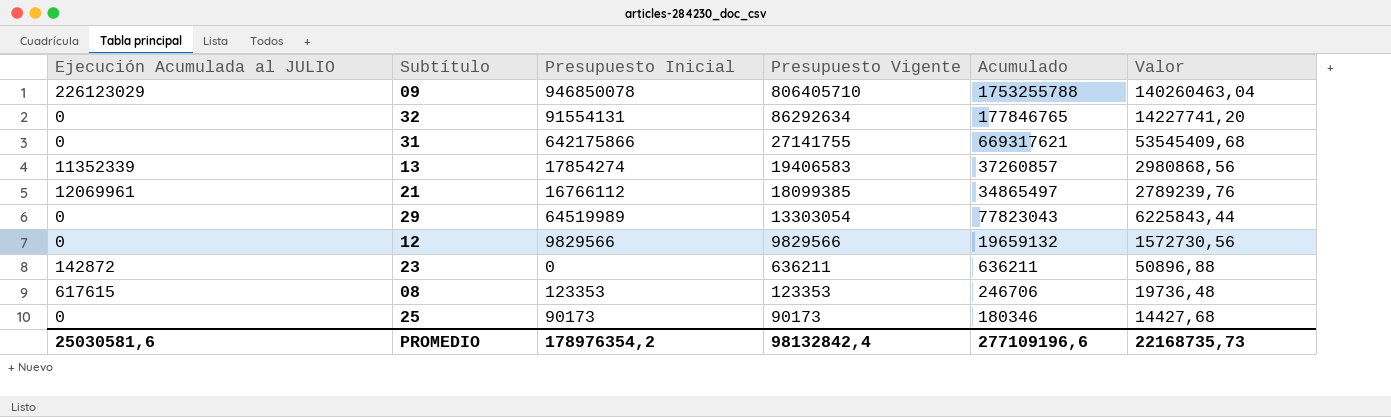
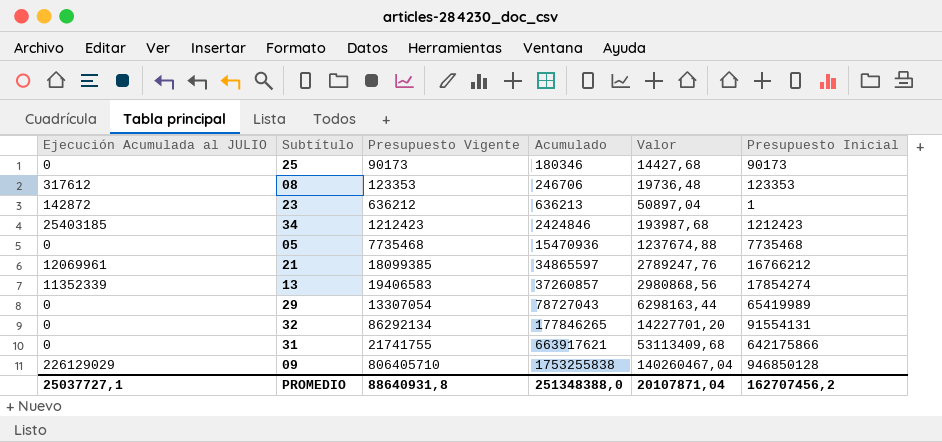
row order: Presupuesto Vigente descending -> Acumulado ascending
column Presupuesto Inicial | position: 3 -> 6
row 12: 0 | 9829566 | 9829566 | 19659132 | 1572730,56 -> none
08 | Ejecución Acumulada al JULIO: 617615 -> 317612
23 | Presupuesto Vigente: 636211 -> 636212
23 | Acumulado: 636211 -> 636213
23 | Valor: 50896,88 -> 50897,04
23 | Presupuesto Inicial: 0 -> 1
row 34: none -> 25403185 | 1212423 | 2424846 | 193987,68 | 1212423
row 05: none -> 0 | 7735468 | 15470936 | 1237674,88 | 7735468
21 | Acumulado: 34865497 -> 34865597
21 | Valor: 2789239,76 -> 2789247,76
21 | Presupuesto Inicial: 16766112 -> 16766212
29 | Presupuesto Vigente: 13303054 -> 13307054
29 | Acumulado: 77823043 -> 78727043
29 | Valor: 6225843,44 -> 6298163,44
29 | Presupuesto Inicial: 64519989 -> 65419989
32 | Presupuesto Vigente: 86292634 -> 86292134
32 | Acumulado: 177846765 -> 177846265
32 | Valor: 14227741,20 -> 14227701,20
31 | Presupuesto Vigente: 27141755 -> 21741755
31 | Acumulado: 669317621 -> 663917621
31 | Valor: 53545409,68 -> 53113409,68
09 | Ejecución Acumulada al JULIO: 226123029 -> 226129029
09 | Acumulado: 1753255788 -> 1753255838
09 | Valor: 140260463,04 -> 140260467,04
09 | Presupuesto Inicial: 946850078 -> 946850128
PROMEDIO | Ejecución Acumulada al JULIO: 25030581,6 -> 25037727,1
PROMEDIO | Presupuesto Vigente: 98132842,4 -> 88640931,8
PROMEDIO | Acumulado: 277109196,6 -> 251348388,0
PROMEDIO | Valor: 22168735,73 -> 20107871,04
PROMEDIO | Presupuesto Inicial: 178976354,2 -> 162707456,2

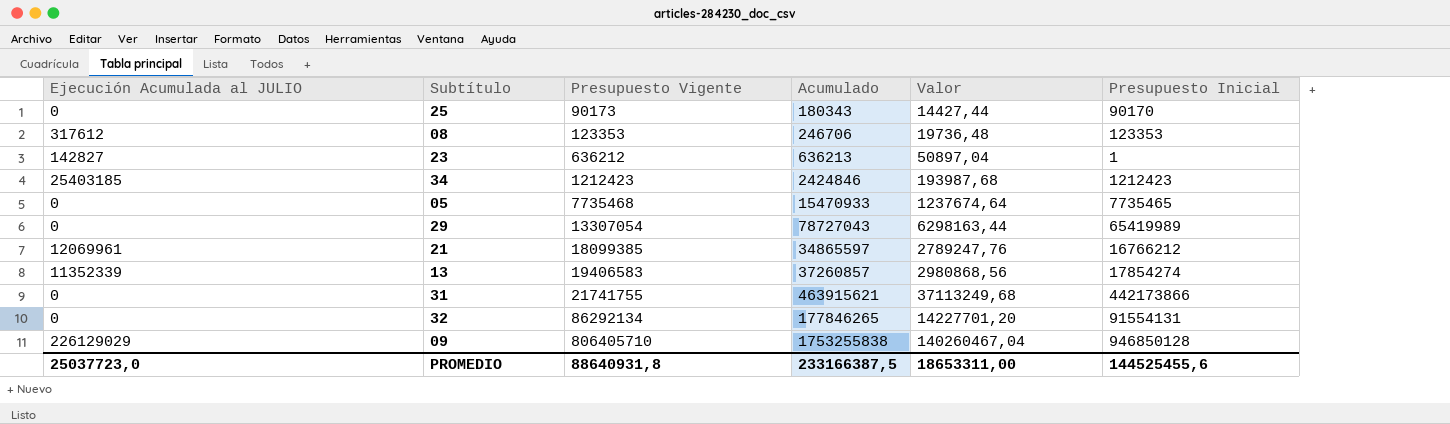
row order: Acumulado ascending -> Presupuesto Vigente ascending
25 | Acumulado: 180346 -> 180343
25 | Valor: 14427,68 -> 14427,44
25 | Presupuesto Inicial: 90173 -> 90170
23 | Ejecución Acumulada al JULIO: 142872 -> 142827
05 | Acumulado: 15470936 -> 15470933
05 | Valor: 1237674,88 -> 1237674,64
05 | Presupuesto Inicial: 7735468 -> 7735465
31 | Acumulado: 663917621 -> 463915621
31 | Valor: 53113409,68 -> 37113249,68
31 | Presupuesto Inicial: 642175866 -> 442173866
PROMEDIO | Ejecución Acumulada al JULIO: 25037727,1 -> 25037723,0
PROMEDIO | Acumulado: 251348388,0 -> 233166387,5
PROMEDIO | Valor: 20107871,04 -> 18653311,00
PROMEDIO | Presupuesto Inicial: 162707456,2 -> 144525455,6

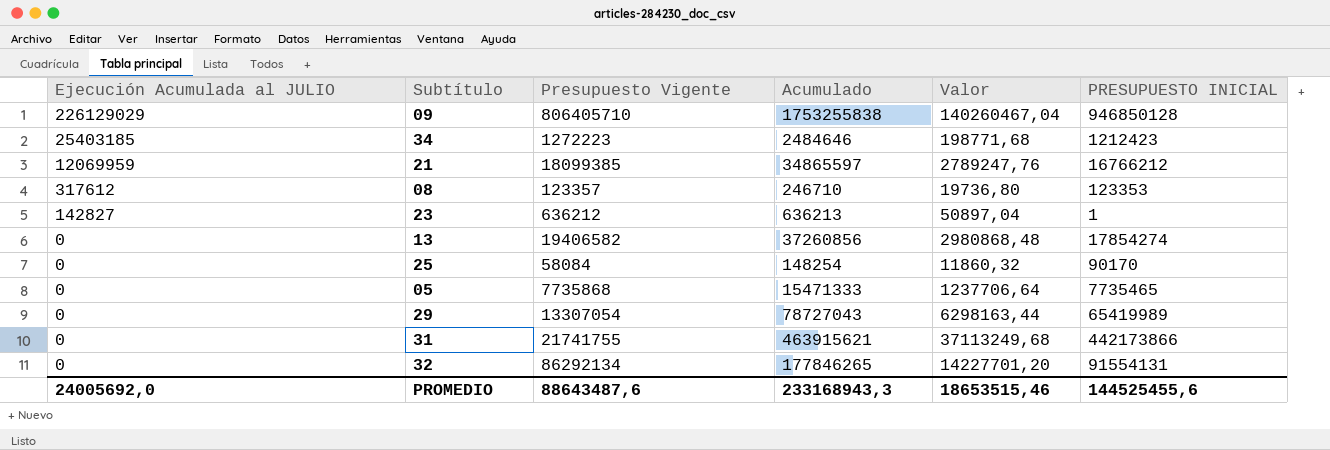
row order: Presupuesto Vigente ascending -> Ejecución Acumulada al JULIO descending
column name: Presupuesto Inicial -> PRESUPUESTO INICIAL
34 | Presupuesto Vigente: 1212423 -> 1272223
34 | Acumulado: 2424846 -> 2484646
34 | Valor: 193987,68 -> 198771,68
21 | Ejecución Acumulada al JULIO: 12069961 -> 12069959
08 | Presupuesto Vigente: 123353 -> 123357
08 | Acumulado: 246706 -> 246710
08 | Valor: 19736,48 -> 19736,80
13 | Ejecución Acumulada al JULIO: 11352339 -> 0
13 | Presupuesto Vigente: 19406583 -> 19406582
13 | Acumulado: 37260857 -> 37260856
13 | Valor: 2980868,56 -> 2980868,48
25 | Presupuesto Vigente: 90173 -> 58084
25 | Acumulado: 180343 -> 148254
25 | Valor: 14427,44 -> 11860,32
05 | Presupuesto Vigente: 7735468 -> 7735868
05 | Acumulado: 15470933 -> 15471333
05 | Valor: 1237674,64 -> 1237706,64
PROMEDIO | Ejecución Acumulada al JULIO: 25037723,0 -> 24005692,0
PROMEDIO | Presupuesto Vigente: 88640931,8 -> 88643487,6
PROMEDIO | Acumulado: 233166387,5 -> 233168943,3
PROMEDIO | Valor: 18653311,00 -> 18653515,46

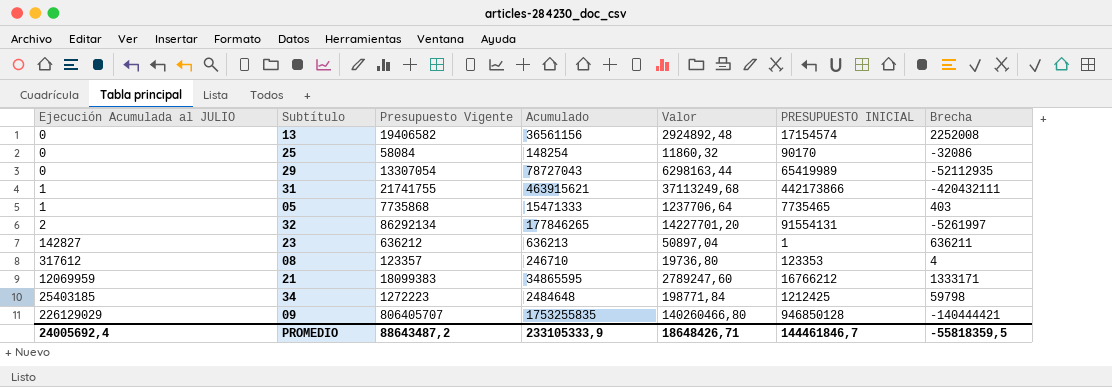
row order: Ejecución Acumulada al JULIO descending -> Ejecución Acumulada al JULIO ascending
column Brecha | formula: none -> [Presupuesto Vigente] - [PRESUPUESTO INICIAL]
13 | Acumulado: 37260856 -> 36561156
13 | Valor: 2980868,48 -> 2924892,48
13 | PRESUPUESTO INICIAL: 17854274 -> 17154574
31 | Ejecución Acumulada al JULIO: 0 -> 1
05 | Ejecución Acumulada al JULIO: 0 -> 1
32 | Ejecución Acumulada al JULIO: 0 -> 2
21 | Presupuesto Vigente: 18099385 -> 18099383
21 | Acumulado: 34865597 -> 34865595
21 | Valor: 2789247,76 -> 2789247,60
34 | Acumulado: 2484646 -> 2484648
34 | Valor: 198771,68 -> 198771,84
34 | PRESUPUESTO INICIAL: 1212423 -> 1212425
09 | Presupuesto Vigente: 806405710 -> 806405707
09 | Acumulado: 1753255838 -> 1753255835
09 | Valor: 140260467,04 -> 140260466,80
PROMEDIO | Ejecución Acumulada al JULIO: 24005692,0 -> 24005692,4
PROMEDIO | Presupuesto Vigente: 88643487,6 -> 88643487,2
PROMEDIO | Acumulado: 233168943,3 -> 233105333,9
PROMEDIO | Valor: 18653515,46 -> 18648426,71
PROMEDIO | PRESUPUESTO INICIAL: 144525455,6 -> 144461846,7

